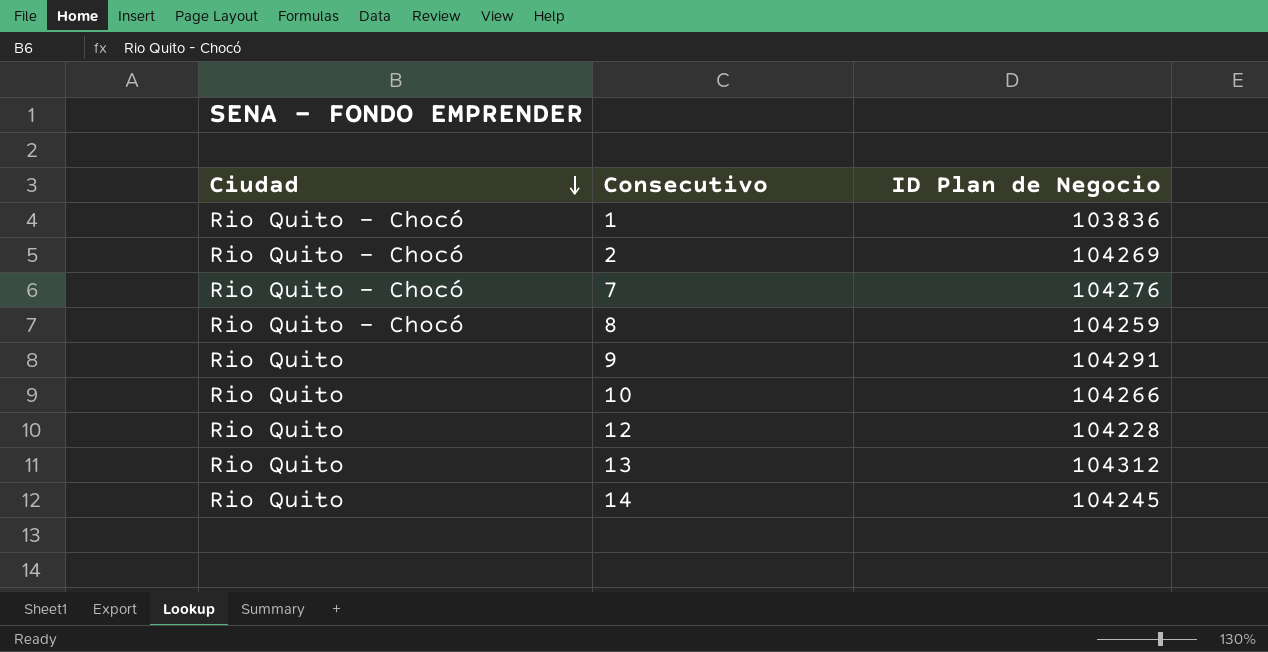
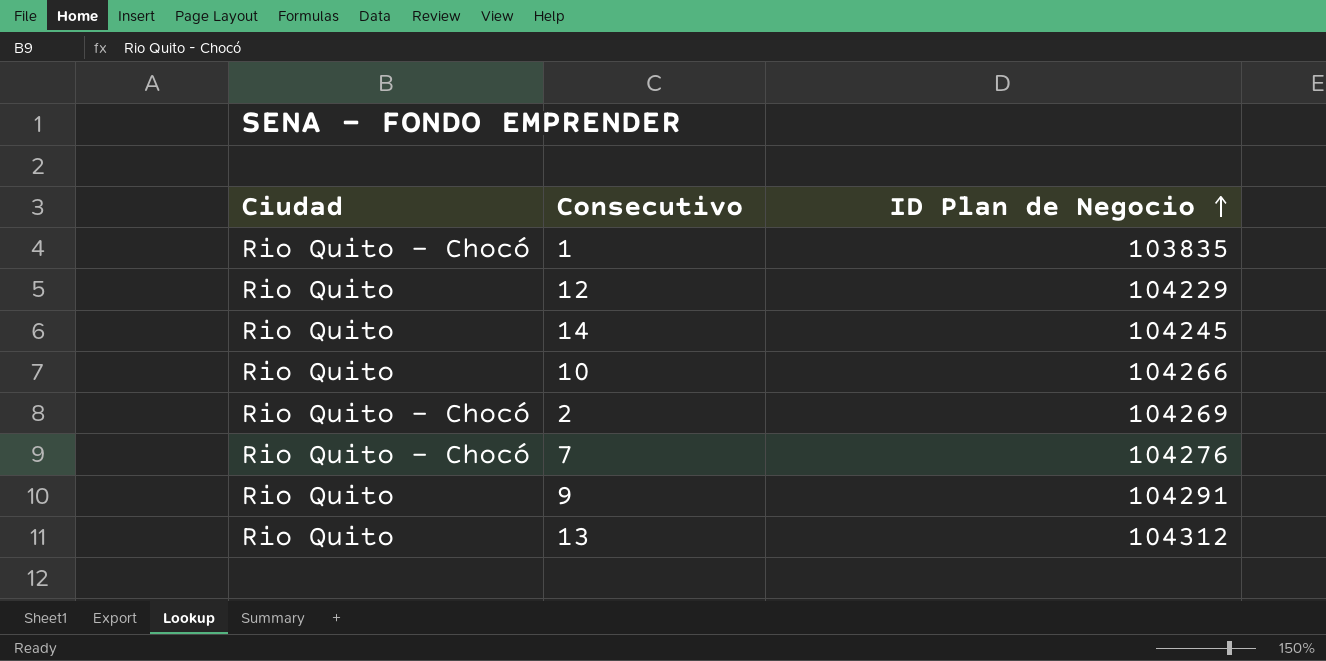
row order: Ciudad descending -> ID Plan de Negocio ascending
row 8: Rio Quito - Chocó | 104259 -> none
1 | ID Plan de Negocio: 103836 -> 103835
12 | ID Plan de Negocio: 104228 -> 104229

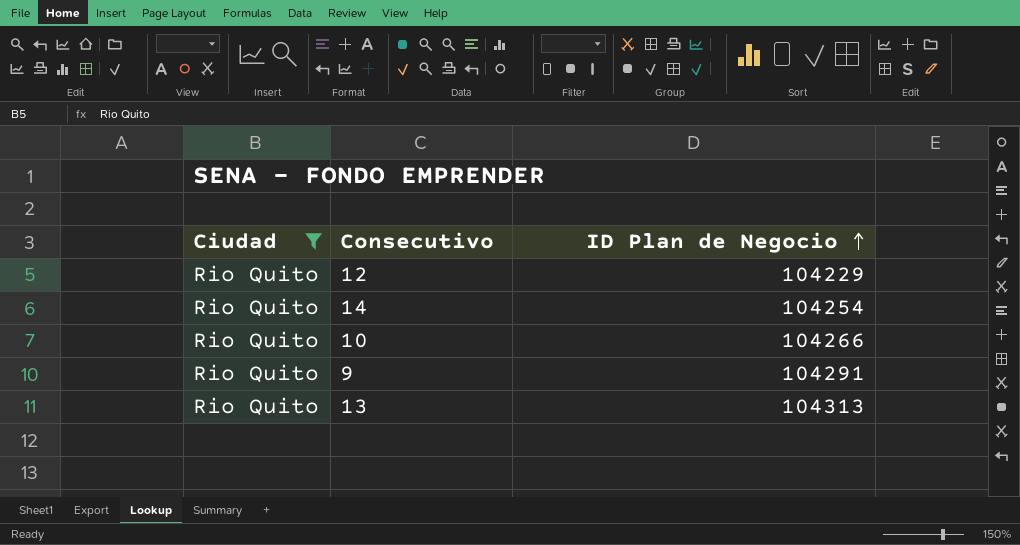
filter: none -> Ciudad = Rio Quito
14 | ID Plan de Negocio: 104245 -> 104254
13 | ID Plan de Negocio: 104312 -> 104313

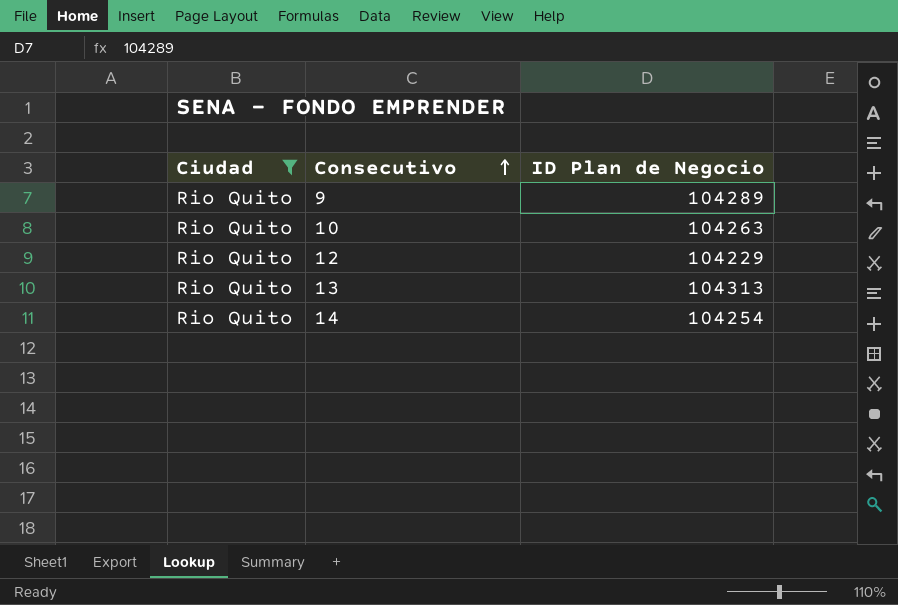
row order: ID Plan de Negocio ascending -> Consecutivo ascending
9 | ID Plan de Negocio: 104291 -> 104289
10 | ID Plan de Negocio: 104266 -> 104263

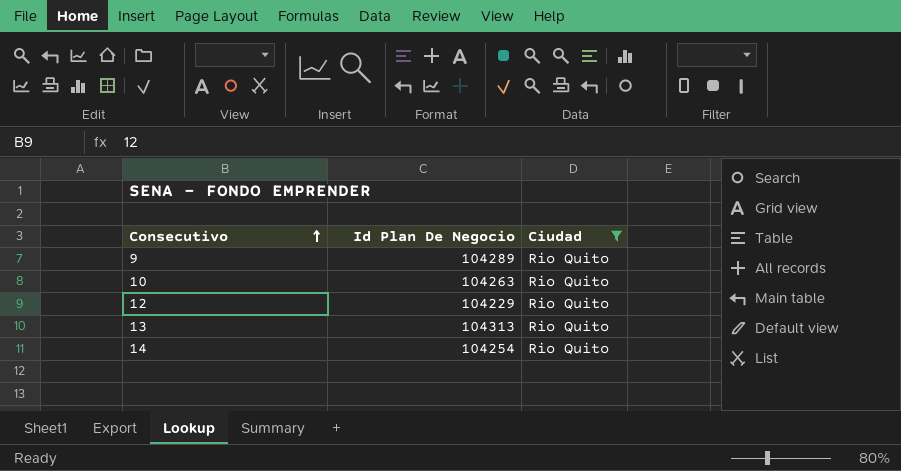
column name: ID Plan de Negocio -> Id Plan De Negocio
column Ciudad | position: 1 -> 3

